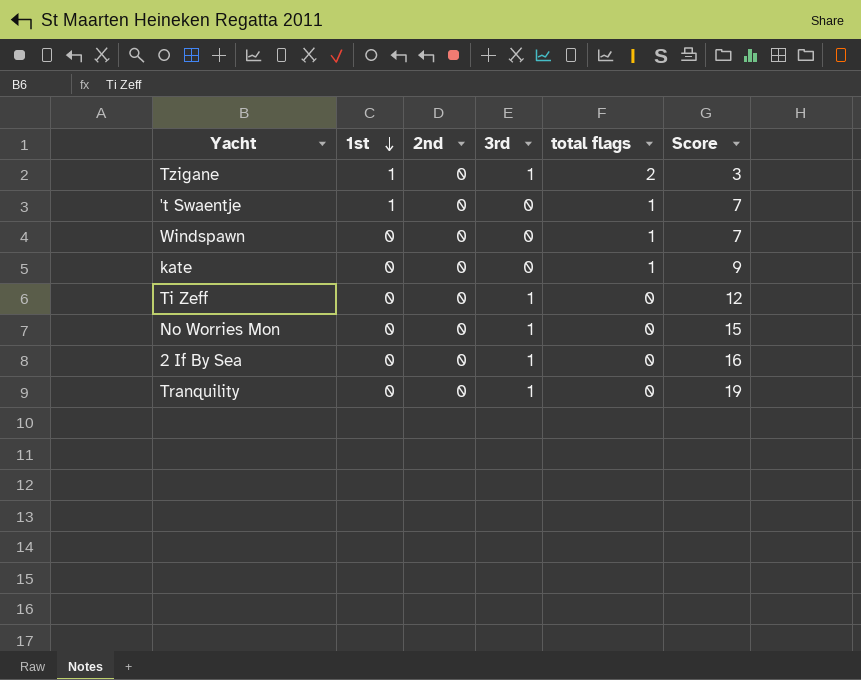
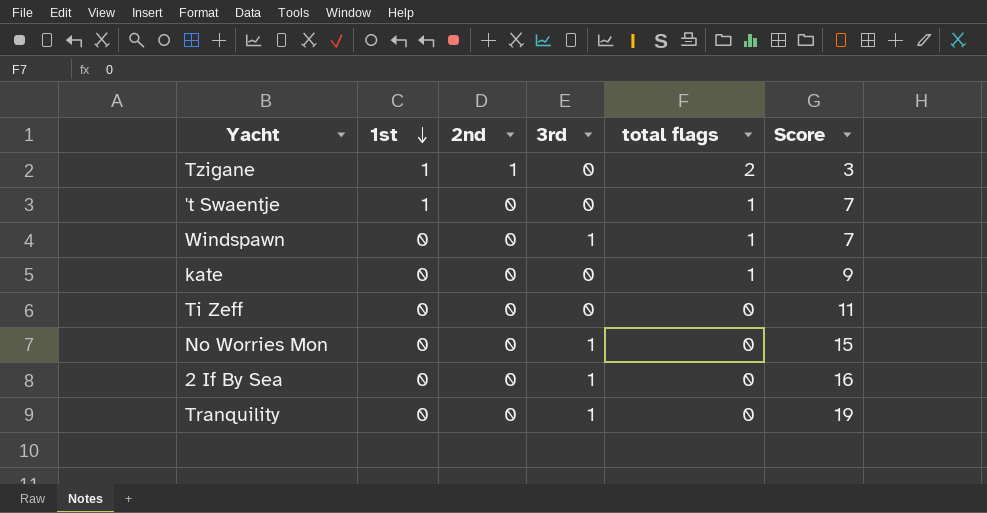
Tzigane | 2nd: 0 -> 1
Tzigane | 3rd: 1 -> 0
Windspawn | 3rd: 0 -> 1
Ti Zeff | 3rd: 1 -> 0
Ti Zeff | Score: 12 -> 11

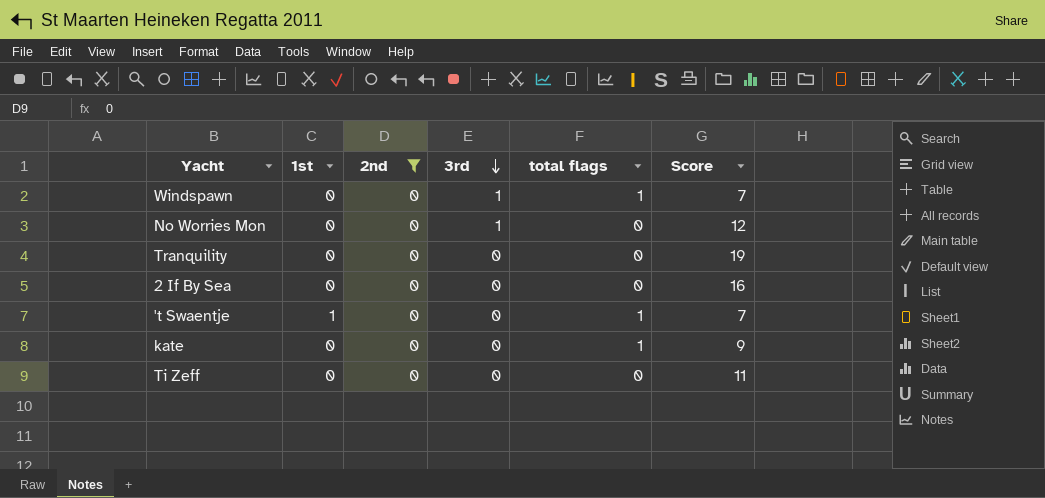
filter: none -> 2nd = 0
row order: 1st descending -> 3rd descending
No Worries Mon | Score: 15 -> 12
Tranquility | 3rd: 1 -> 0
2 If By Sea | 3rd: 1 -> 0

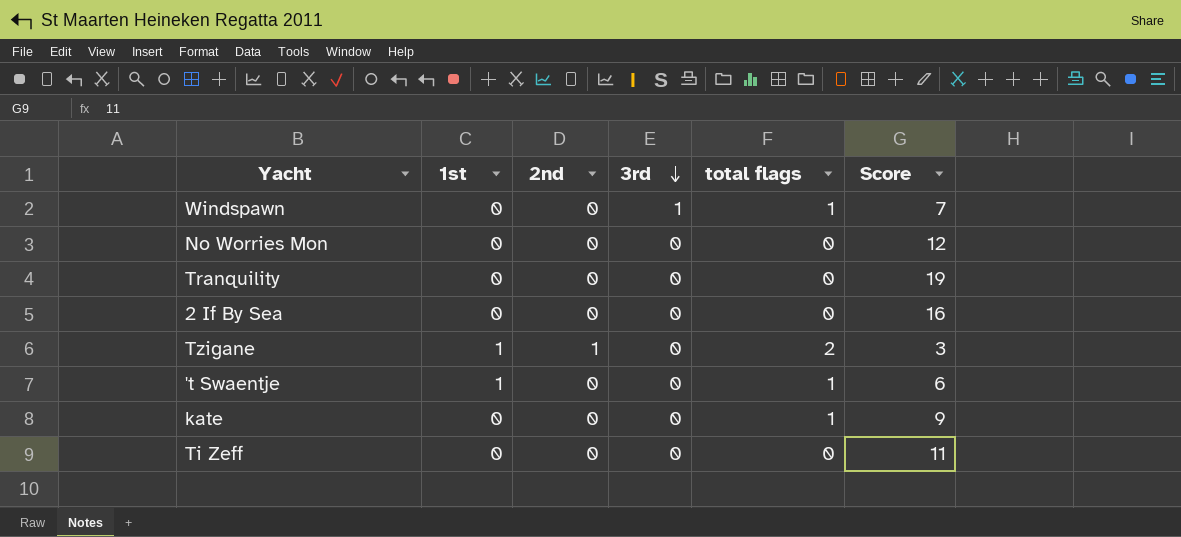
filter: 2nd = 0 -> none
No Worries Mon | 3rd: 1 -> 0
't Swaentje | Score: 7 -> 6

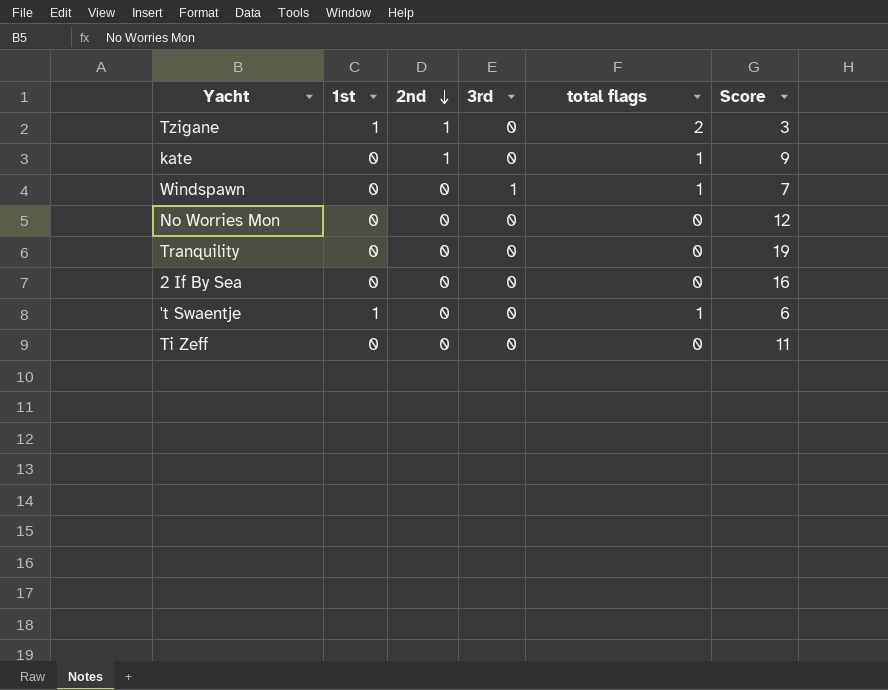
row order: 3rd descending -> 2nd descending
kate | 2nd: 0 -> 1

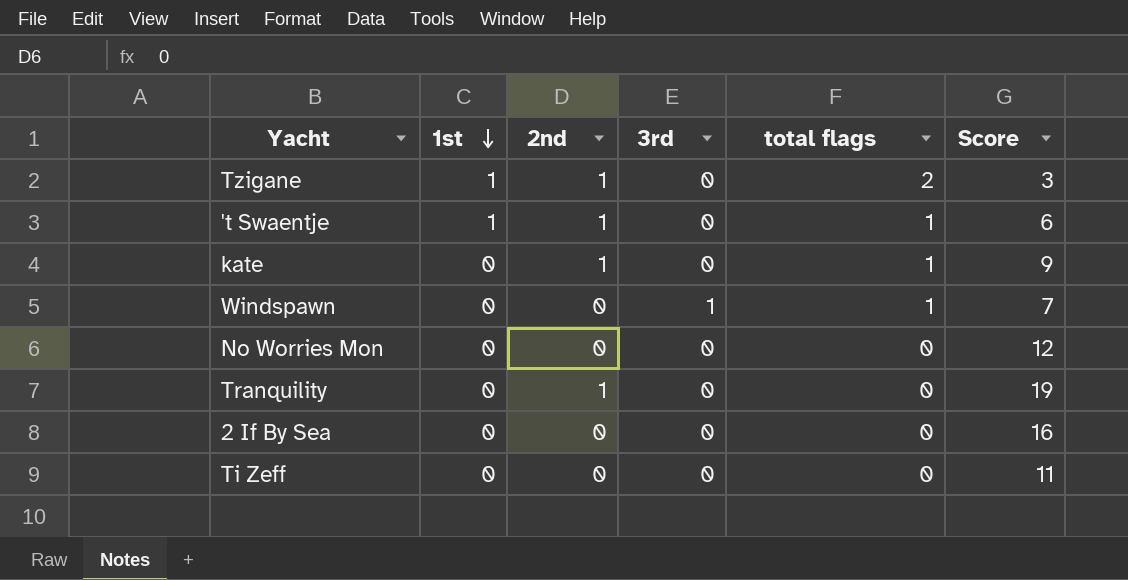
row order: 2nd descending -> 1st descending
't Swaentje | 2nd: 0 -> 1
Tranquility | 2nd: 0 -> 1

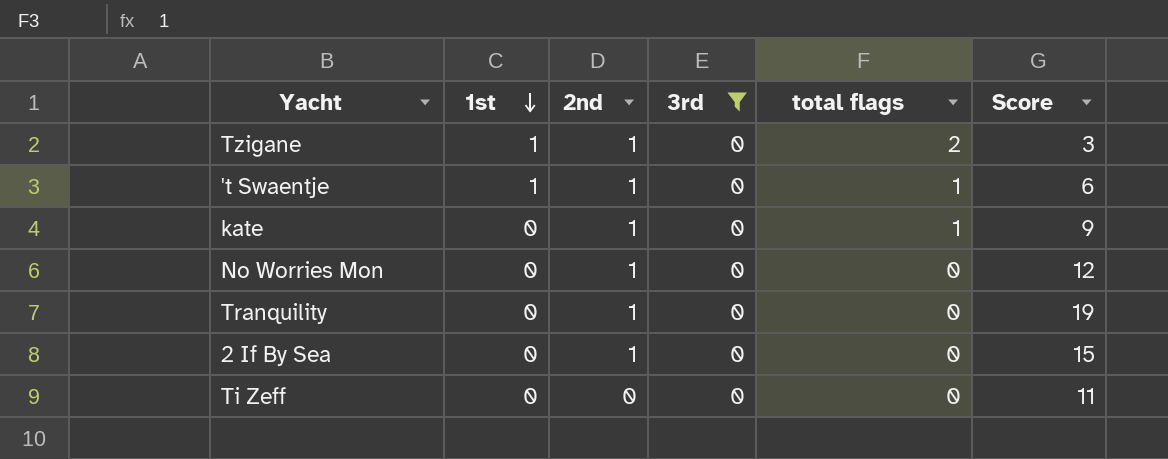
filter: none -> 3rd = 0
No Worries Mon | 2nd: 0 -> 1
2 If By Sea | 2nd: 0 -> 1
2 If By Sea | Score: 16 -> 15

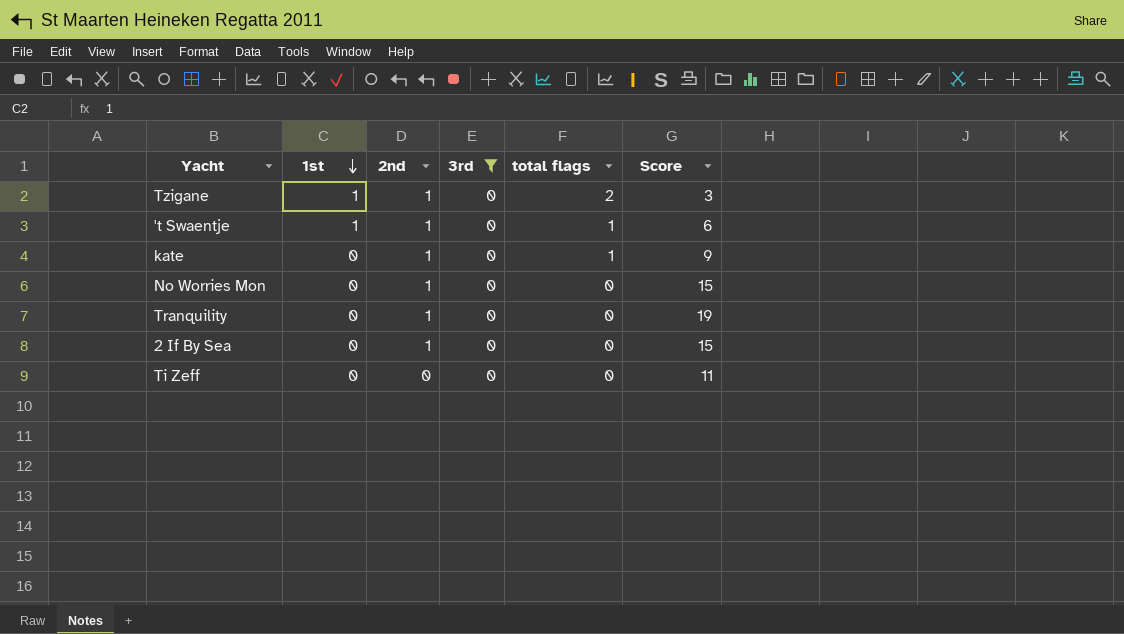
No Worries Mon | Score: 12 -> 15

